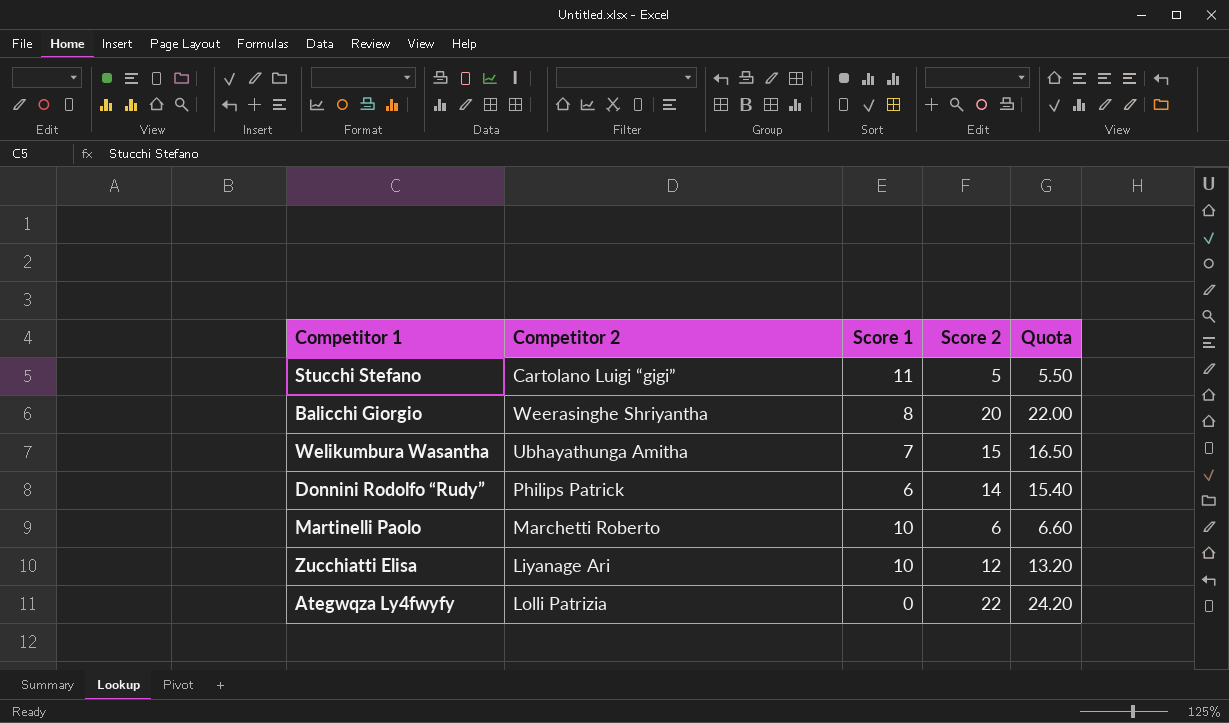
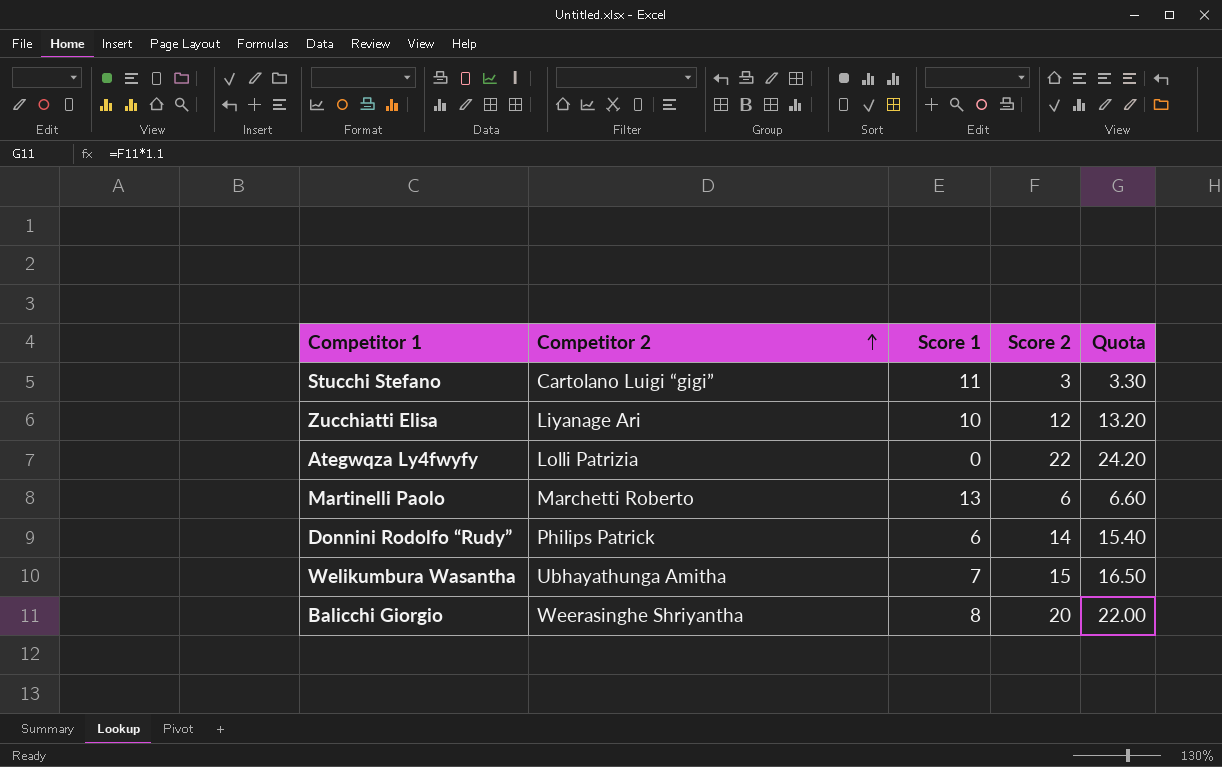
row order: none -> Competitor 2 ascending
Stucchi Stefano | Score 2: 5 -> 3
Stucchi Stefano | Quota: 5.50 -> 3.30
Martinelli Paolo | Score 1: 10 -> 13

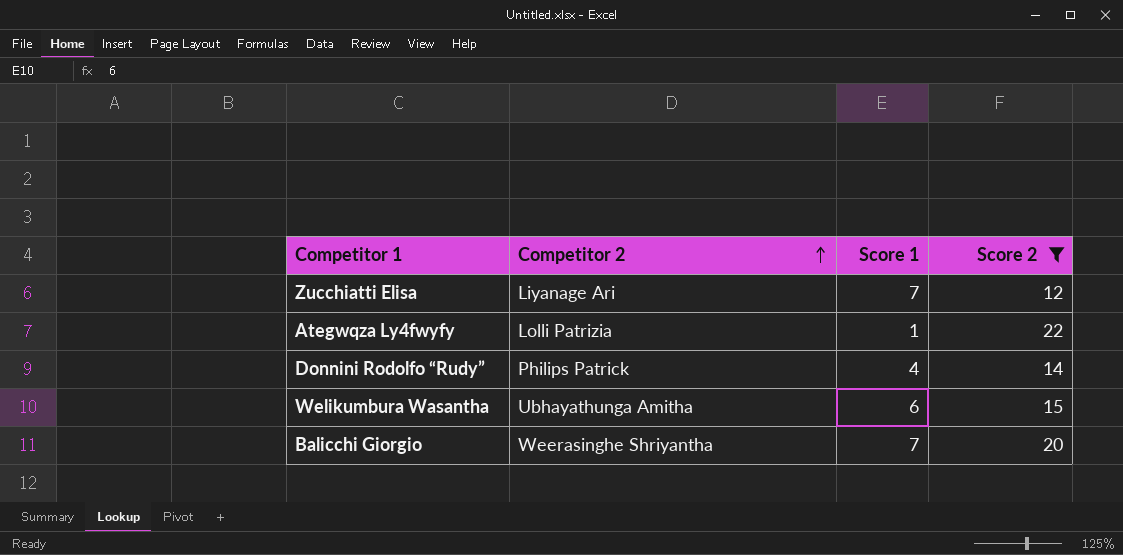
filter: none -> Score 2 >= 12
column Quota | formula: [Score 2] * 1.1 -> none
Zucchiatti Elisa | Score 1: 10 -> 7
Ategwqza Ly4fwyfy | Score 1: 0 -> 1
Donnini Rodolfo “Rudy” | Score 1: 6 -> 4
Welikumbura Wasantha | Score 1: 7 -> 6
Balicchi Giorgio | Score 1: 8 -> 7

